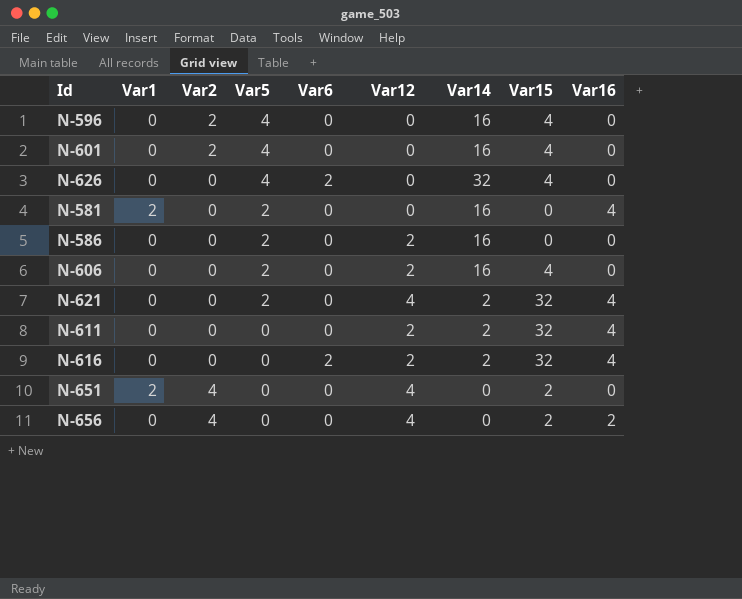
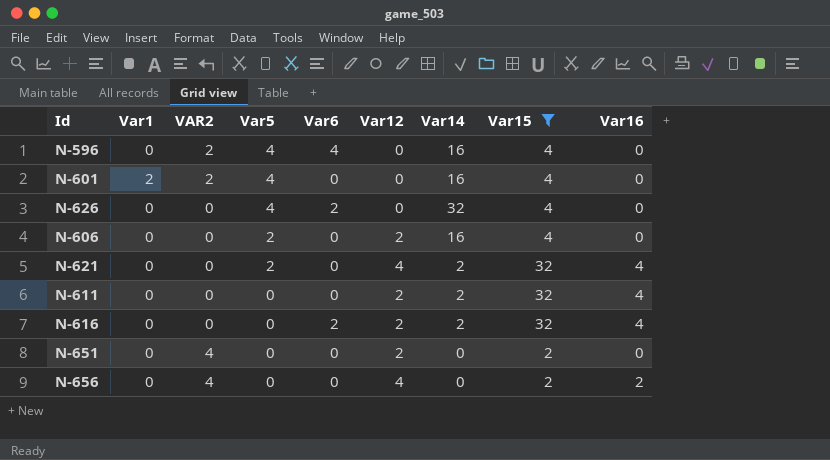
filter: none -> Var15 != 0
column name: Var2 -> VAR2
N-596 | Var6: 0 -> 4
N-601 | Var1: 0 -> 2
N-651 | Var1: 2 -> 0
N-651 | Var12: 4 -> 2

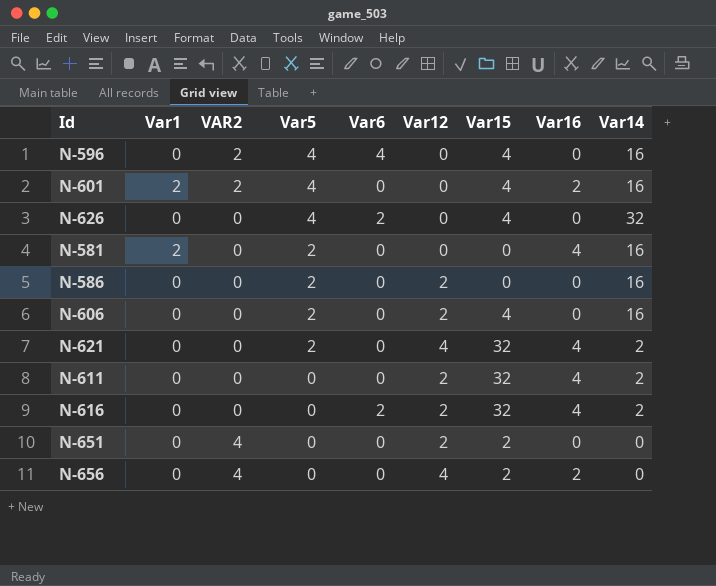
filter: Var15 != 0 -> none
column Var14 | position: 7 -> 9
N-601 | Var16: 0 -> 2

